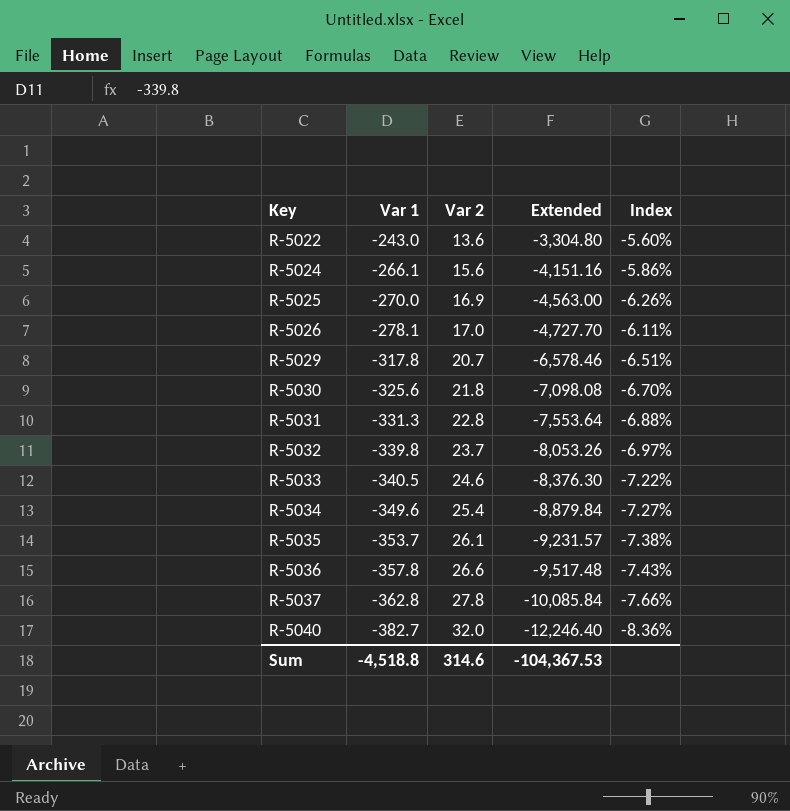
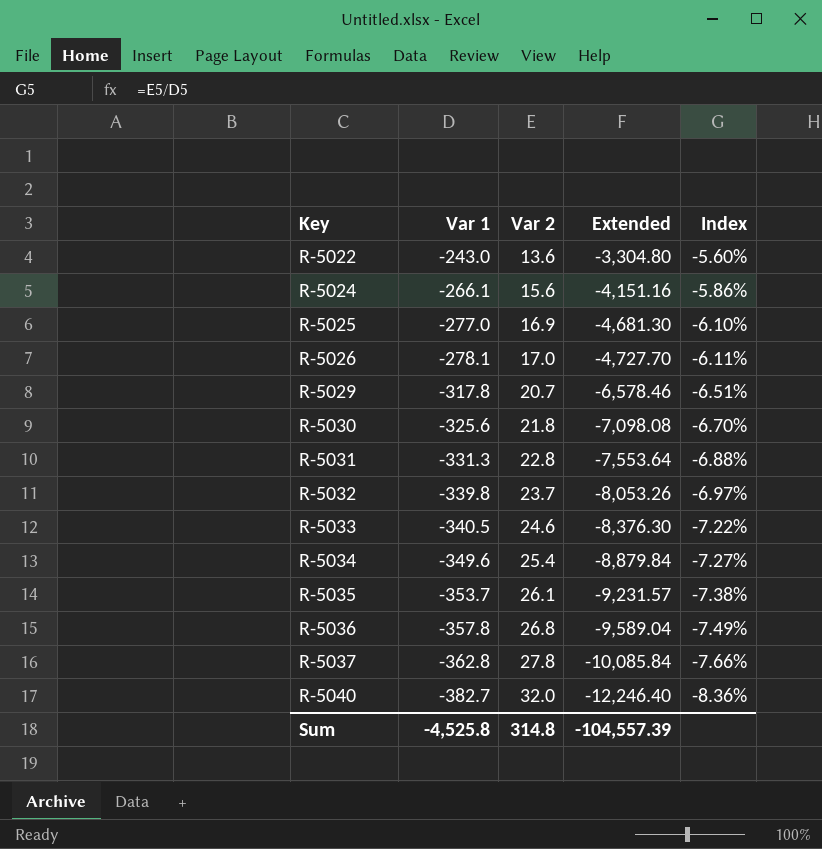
R-5025 | Var 1: -270.0 -> -277.0
R-5025 | Extended: -4,563.00 -> -4,681.30
R-5025 | Index: -6.26% -> -6.10%
R-5036 | Var 2: 26.6 -> 26.8
R-5036 | Extended: -9,517.48 -> -9,589.04
R-5036 | Index: -7.43% -> -7.49%
Sum | Var 1: -4,518.8 -> -4,525.8
Sum | Var 2: 314.6 -> 314.8
Sum | Extended: -104,367.53 -> -104,557.39

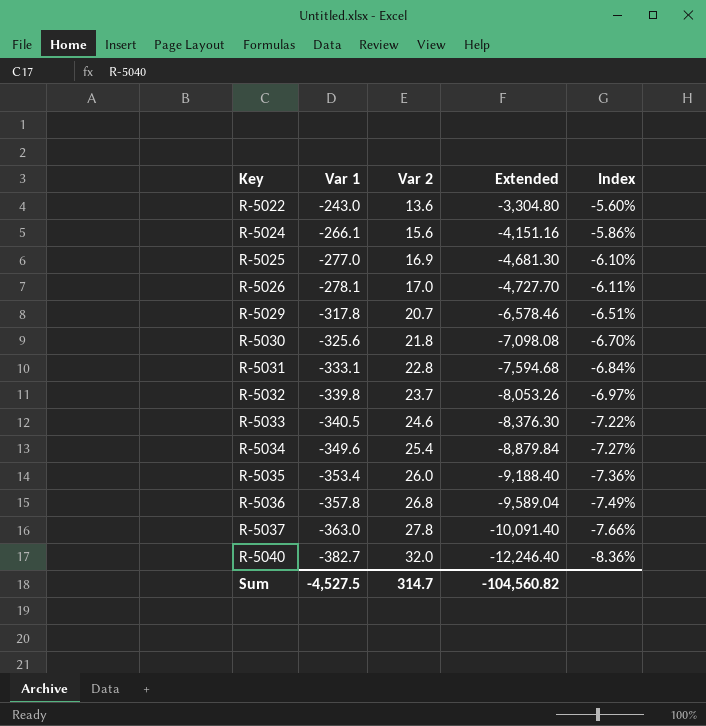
R-5031 | Var 1: -331.3 -> -333.1
R-5031 | Extended: -7,553.64 -> -7,594.68
R-5031 | Index: -6.88% -> -6.84%
R-5035 | Var 1: -353.7 -> -353.4
R-5035 | Var 2: 26.1 -> 26.0
R-5035 | Extended: -9,231.57 -> -9,188.40
R-5035 | Index: -7.38% -> -7.36%
R-5037 | Var 1: -362.8 -> -363.0
R-5037 | Extended: -10,085.84 -> -10,091.40
Sum | Var 1: -4,525.8 -> -4,527.5
Sum | Var 2: 314.8 -> 314.7
Sum | Extended: -104,557.39 -> -104,560.82

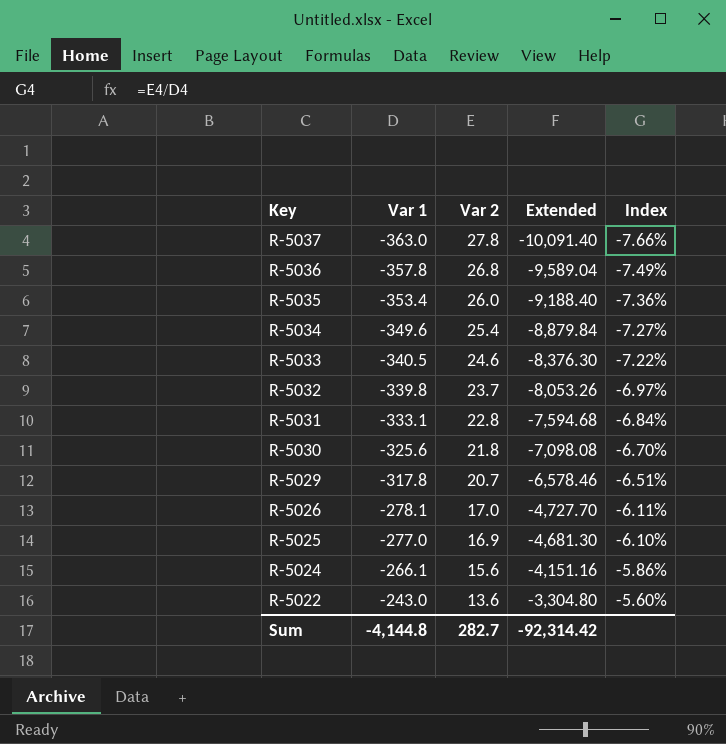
row order: Key ascending -> Key descending
row R-5040: -382.7 | 32.0 | -12,246.40 | -8.36% -> none
Sum | Var 1: -4,527.5 -> -4,144.8
Sum | Var 2: 314.7 -> 282.7
Sum | Extended: -104,560.82 -> -92,314.42

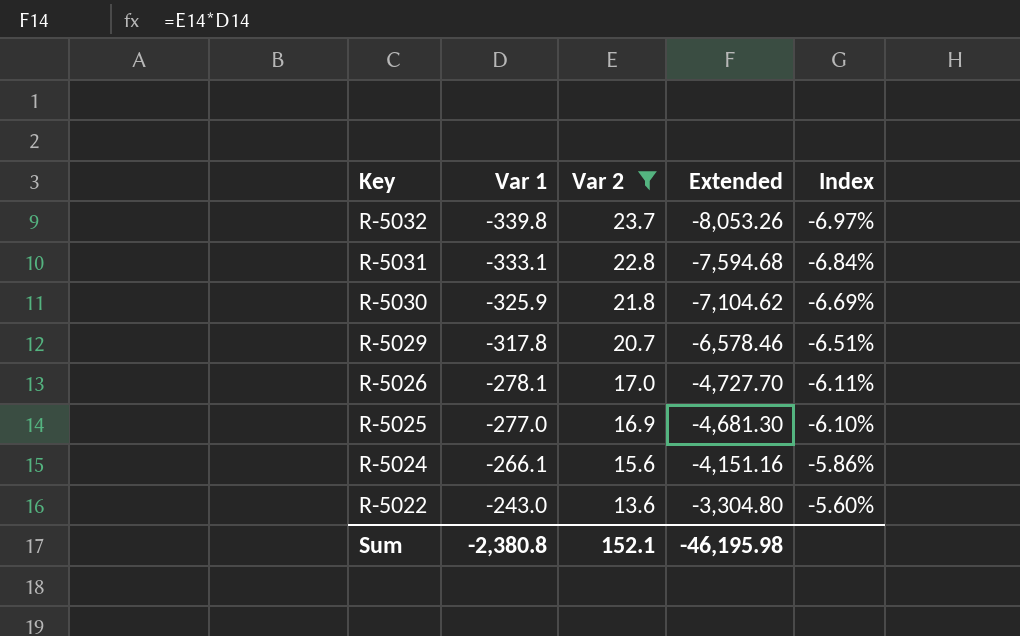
filter: none -> Var 2 <= 23.7
R-5030 | Var 1: -325.6 -> -325.9
R-5030 | Extended: -7,098.08 -> -7,104.62
R-5030 | Index: -6.70% -> -6.69%
Sum | Var 1: -4,144.8 -> -2,380.8
Sum | Var 2: 282.7 -> 152.1
Sum | Extended: -92,314.42 -> -46,195.98

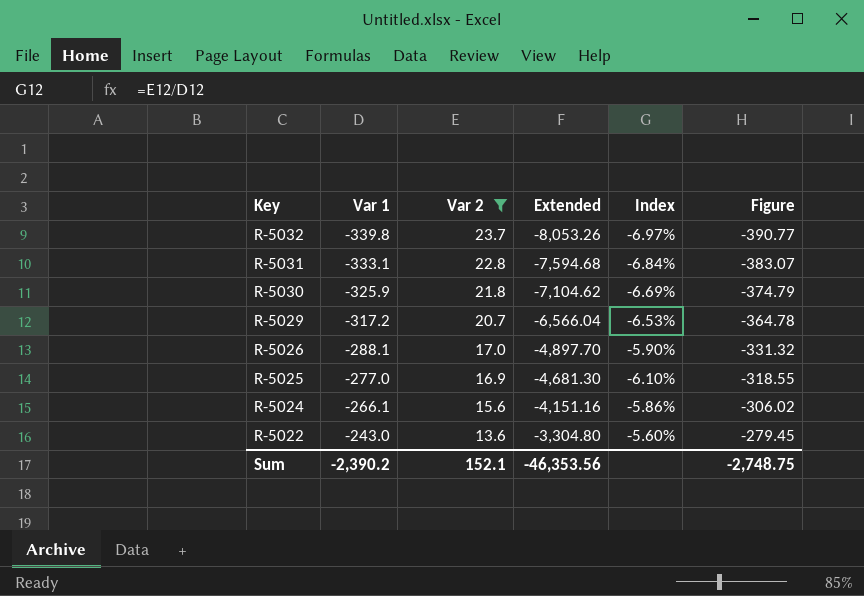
column Figure | formula: none -> [Var 1] * 1.15
R-5029 | Var 1: -317.8 -> -317.2
R-5029 | Extended: -6,578.46 -> -6,566.04
R-5029 | Index: -6.51% -> -6.53%
R-5026 | Var 1: -278.1 -> -288.1
R-5026 | Extended: -4,727.70 -> -4,897.70
R-5026 | Index: -6.11% -> -5.90%
Sum | Var 1: -2,380.8 -> -2,390.2
Sum | Extended: -46,195.98 -> -46,353.56

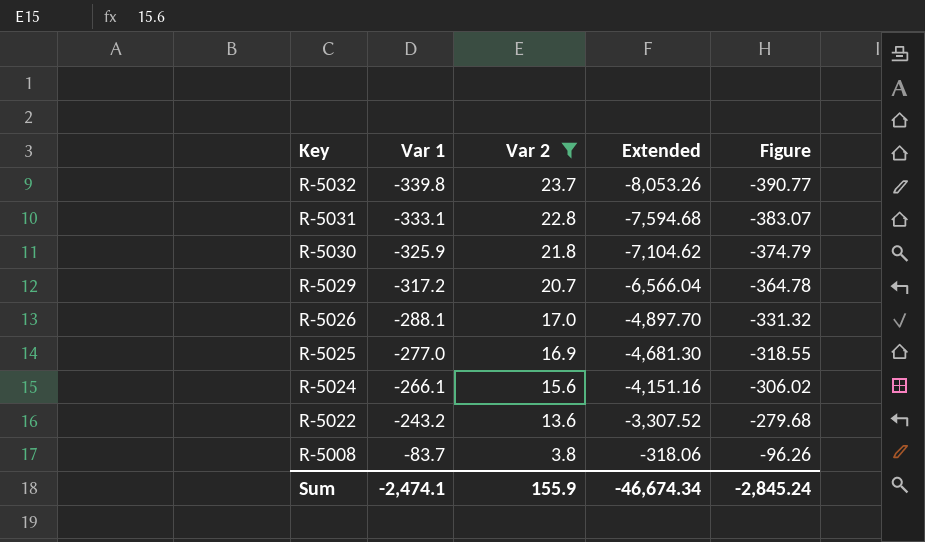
column Index | formula: [Var 2] / [Var 1] -> none
R-5022 | Var 1: -243.0 -> -243.2
R-5022 | Extended: -3,304.80 -> -3,307.52
R-5022 | Figure: -279.45 -> -279.68
row R-5008: none -> -83.7 | 3.8 | -318.06 | -96.26
Sum | Var 1: -2,390.2 -> -2,474.1
Sum | Var 2: 152.1 -> 155.9
Sum | Extended: -46,353.56 -> -46,674.34
Sum | Figure: -2,748.75 -> -2,845.24

